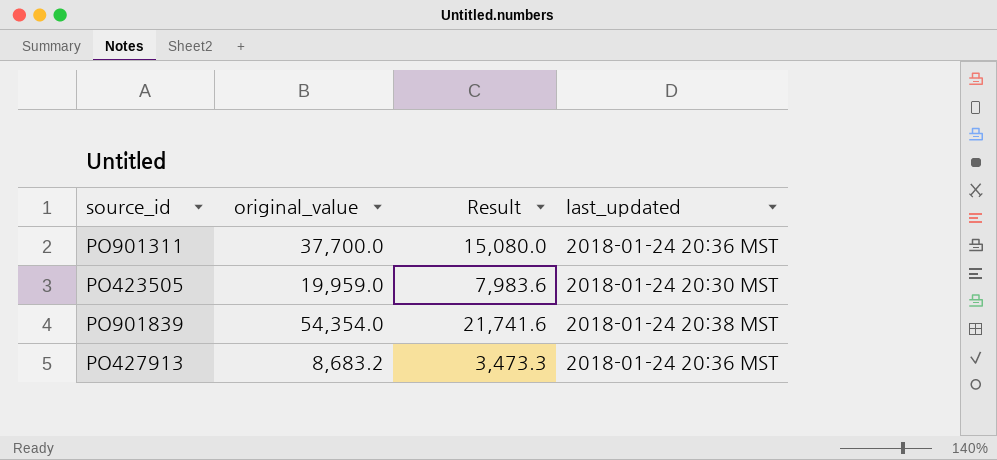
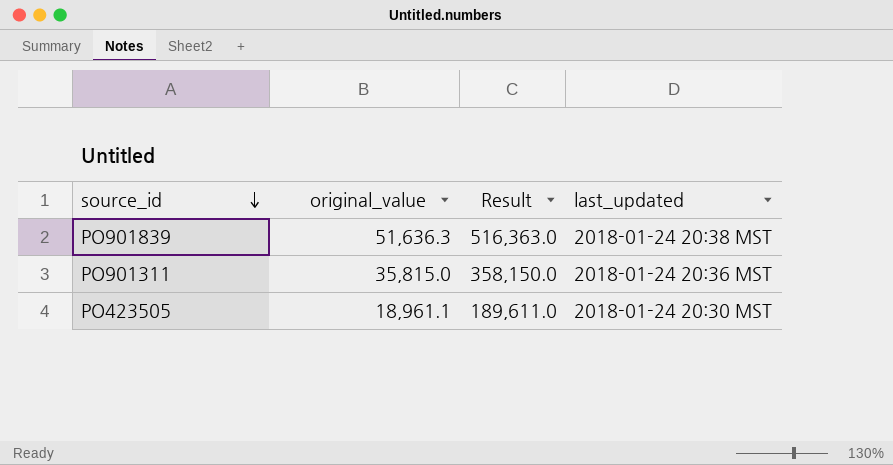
row order: none -> source_id descending
column Result | formula: [original_value] * 0.4 -> [original_value] * 10
row PO427913: 8,683.2 | 3,473.3 | 2018-01-24 20:36 MST -> none
PO901839 | original_value: 54,354.0 -> 51,636.3
PO901311 | original_value: 37,700.0 -> 35,815.0
PO423505 | original_value: 19,959.0 -> 18,961.1

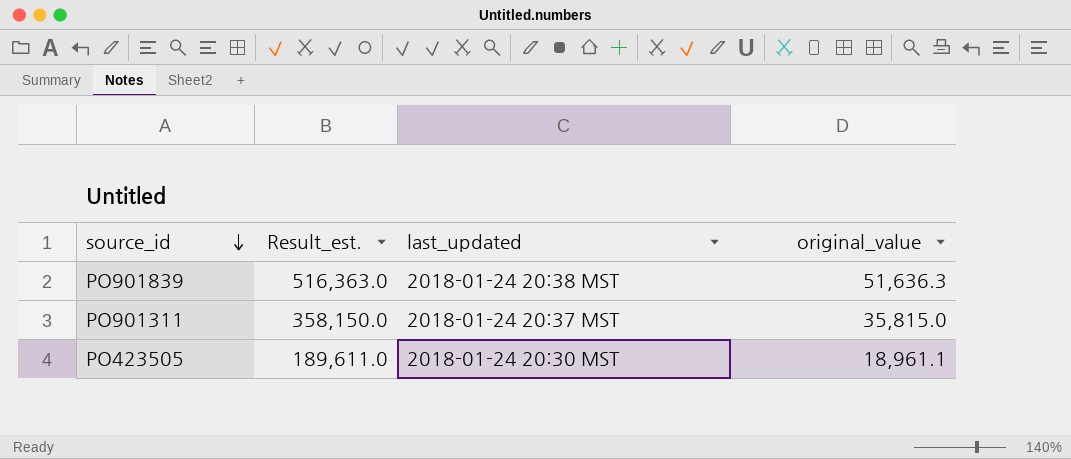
column name: Result -> Result_est.
column original_value | position: 2 -> 4
PO901311 | last_updated: 2018-01-24 20:36 MST -> 2018-01-24 20:37 MST

